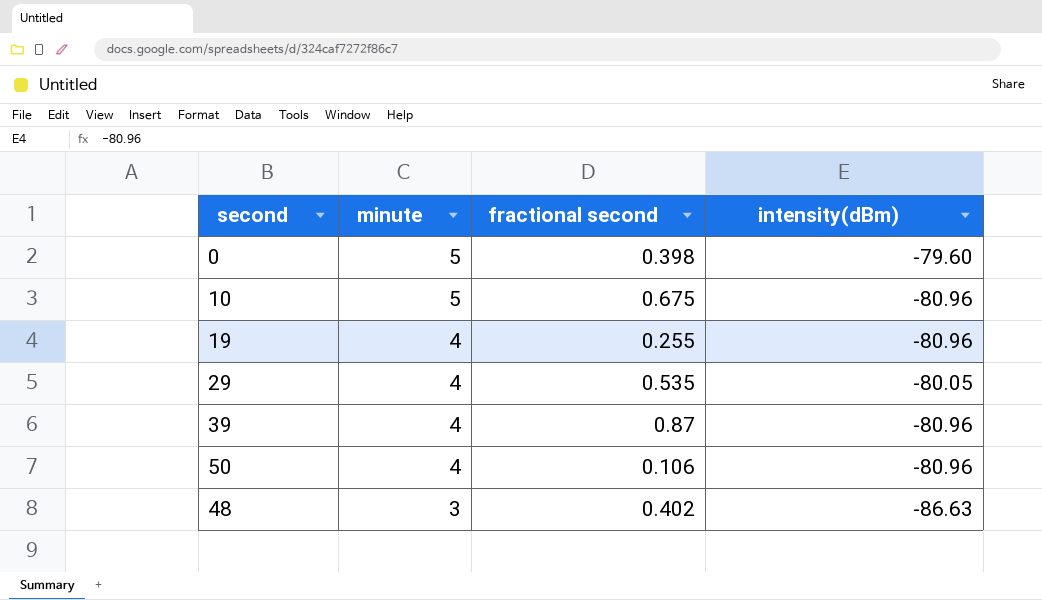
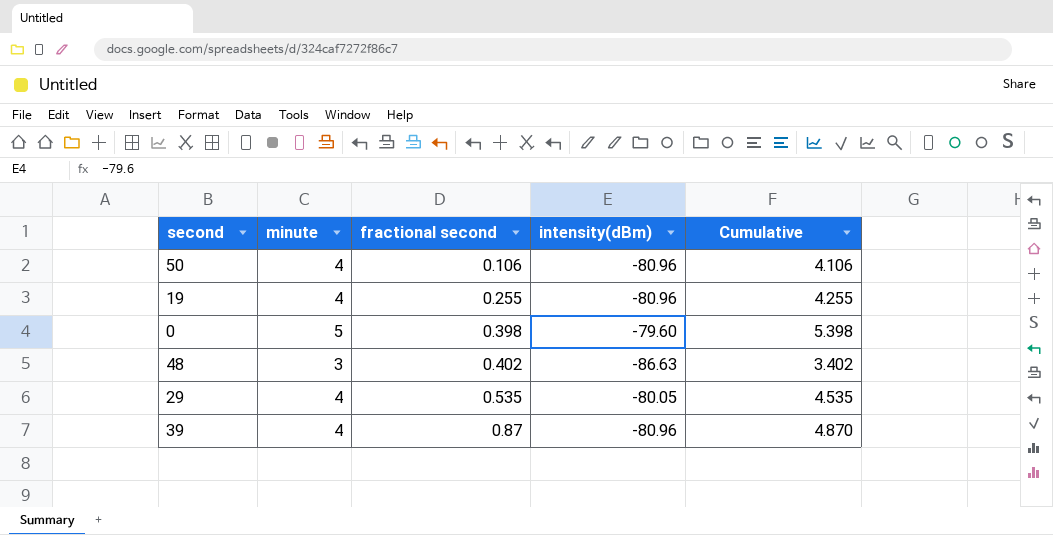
row order: minute descending -> fractional second ascending
column Cumulative | formula: none -> [minute] + [fractional second]
row 10: 5 | 0.675 | -80.96 -> none

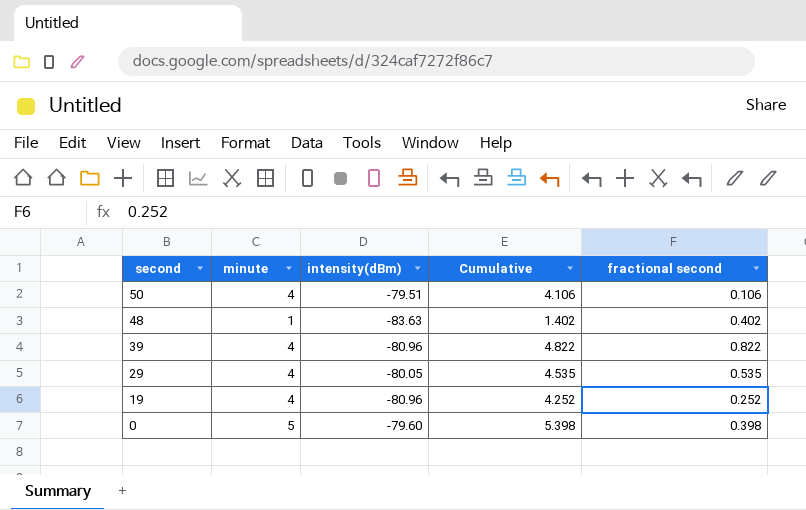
row order: fractional second ascending -> second descending
column fractional second | position: 3 -> 5
50 | intensity(dBm): -80.96 -> -79.51
48 | minute: 3 -> 1
48 | intensity(dBm): -86.63 -> -83.63
48 | Cumulative: 3.402 -> 1.402
39 | Cumulative: 4.870 -> 4.822
39 | fractional second: 0.87 -> 0.822
19 | Cumulative: 4.255 -> 4.252
19 | fractional second: 0.255 -> 0.252

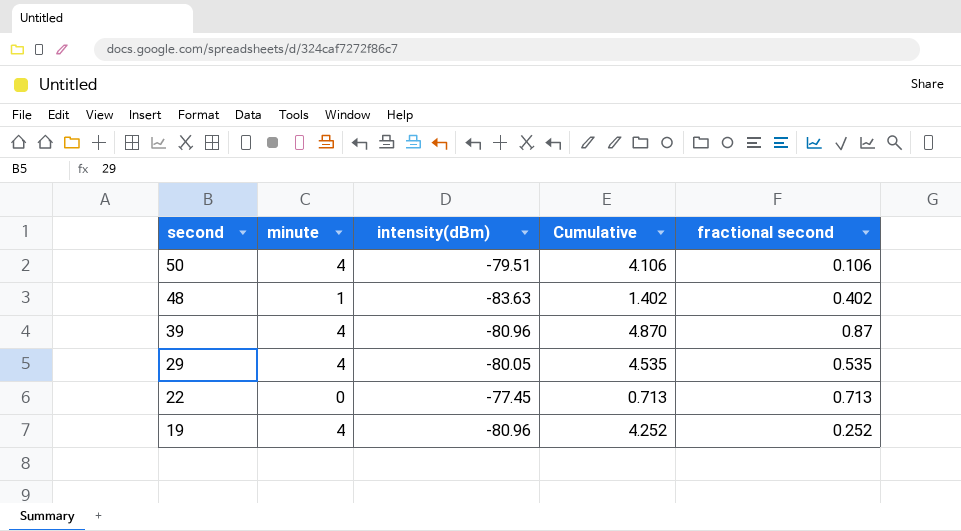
row 0: 5 | -79.60 | 5.398 | 0.398 -> none
39 | Cumulative: 4.822 -> 4.870
39 | fractional second: 0.822 -> 0.87
row 22: none -> 0 | -77.45 | 0.713 | 0.713

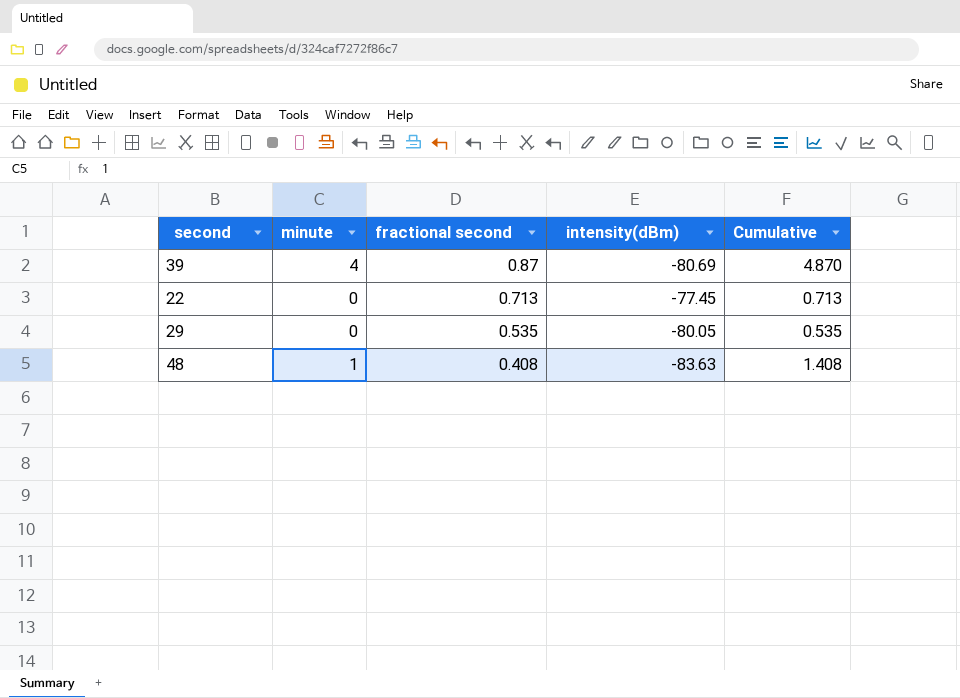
row order: second descending -> fractional second descending
column fractional second | position: 5 -> 3
row 50: 4 | -79.51 | 4.106 | 0.106 -> none
row 19: 4 | -80.96 | 4.252 | 0.252 -> none
39 | intensity(dBm): -80.96 -> -80.69
29 | minute: 4 -> 0
29 | Cumulative: 4.535 -> 0.535
48 | fractional second: 0.402 -> 0.408
48 | Cumulative: 1.402 -> 1.408

